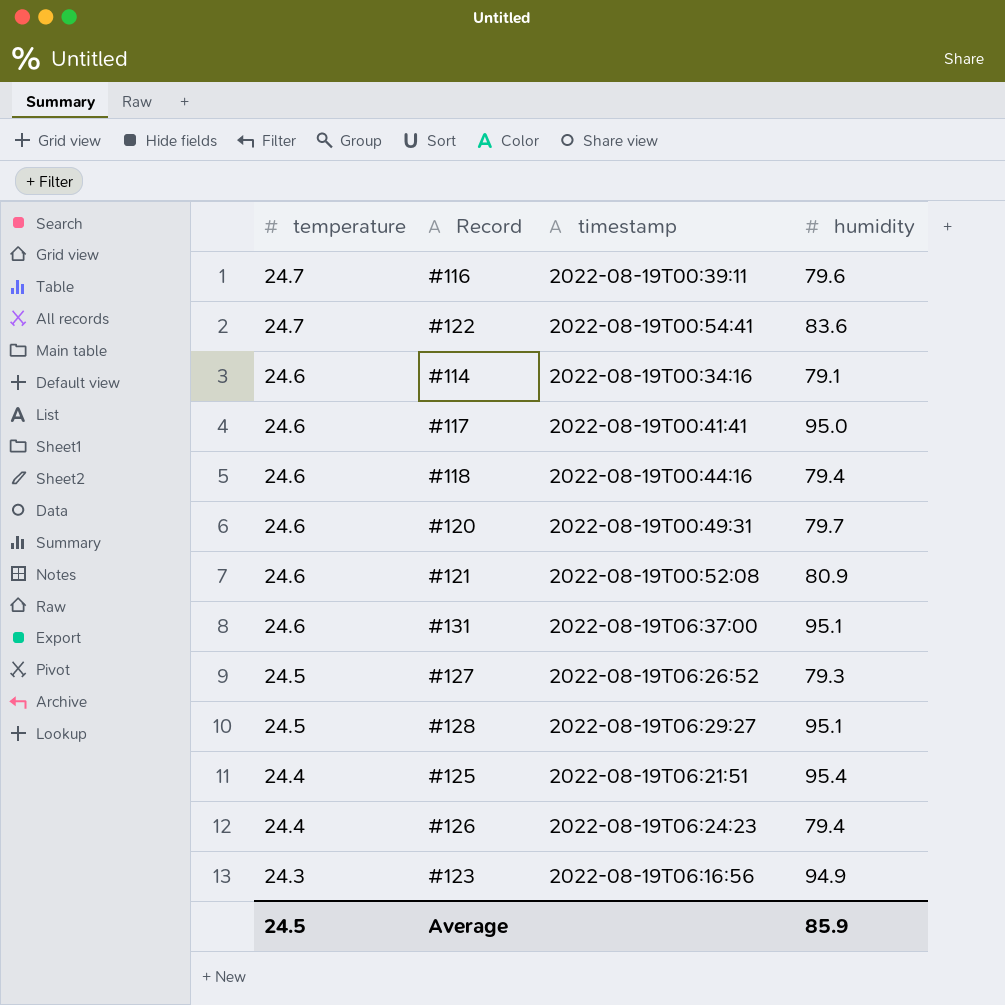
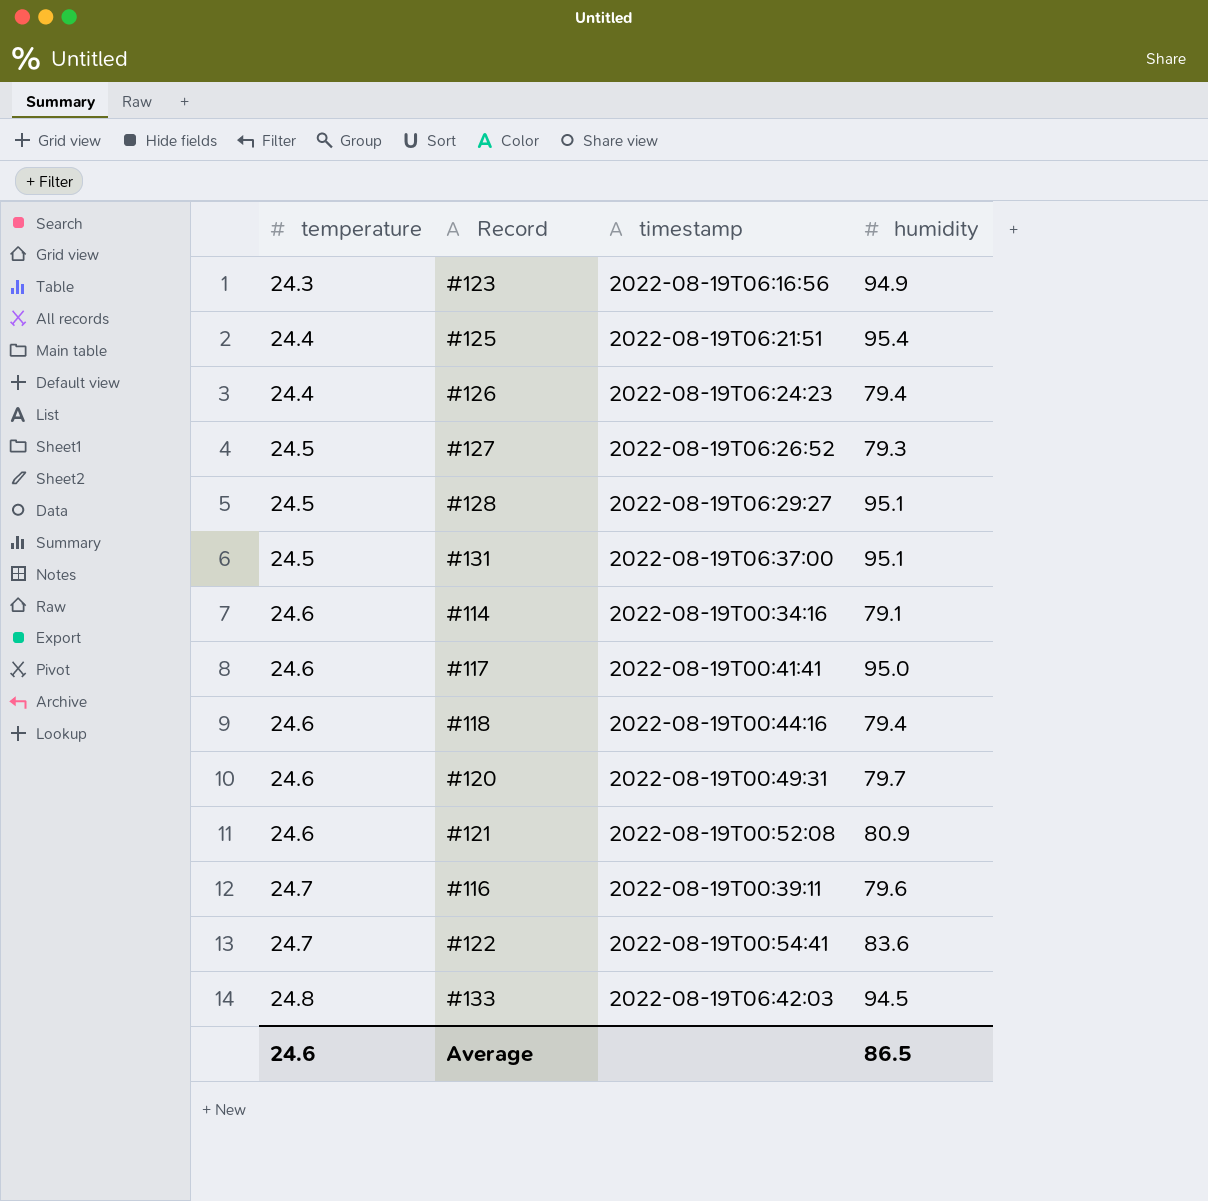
row order: temperature descending -> temperature ascending
#131 | temperature: 24.6 -> 24.5
row #133: none -> 24.8 | 2022-08-19T06:42:03 | 94.5
Average | temperature: 24.5 -> 24.6
Average | humidity: 85.9 -> 86.5

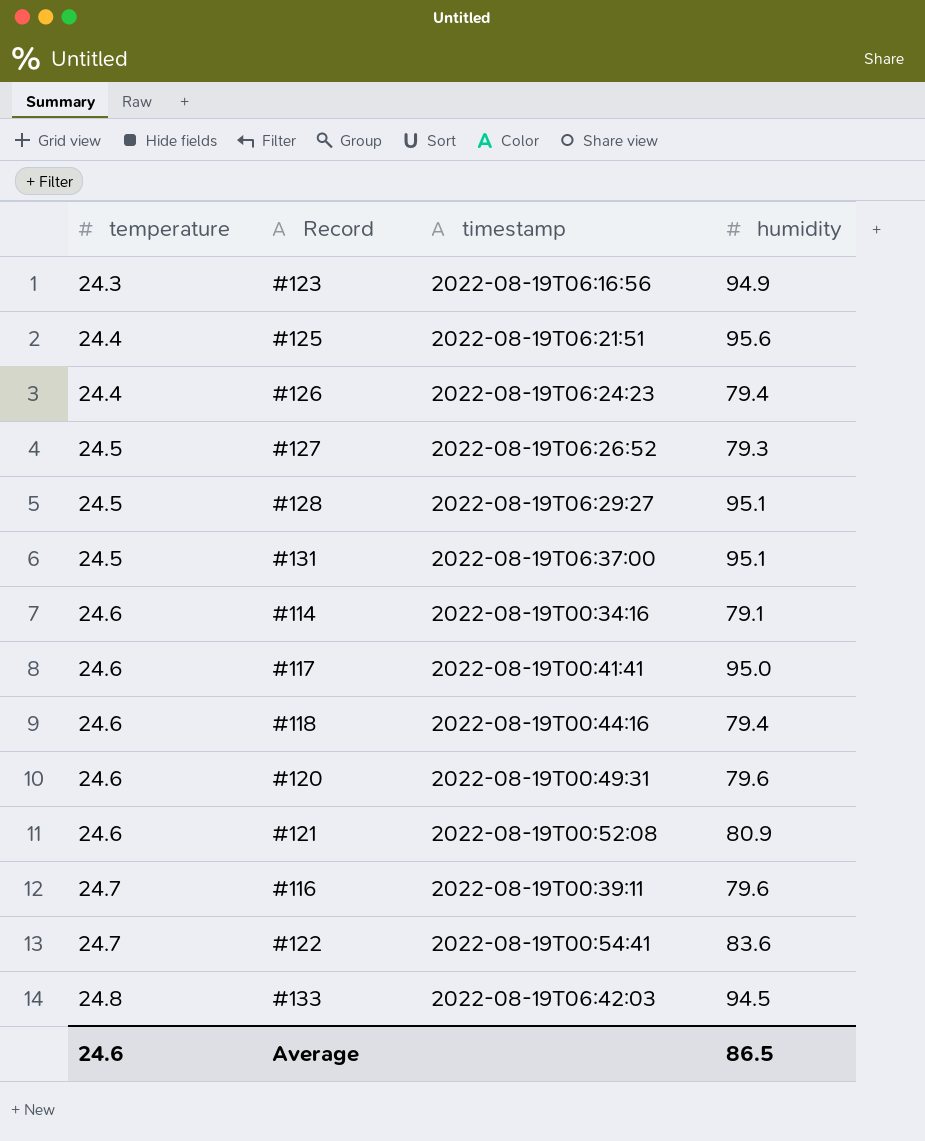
#125 | humidity: 95.4 -> 95.6
#120 | humidity: 79.7 -> 79.6

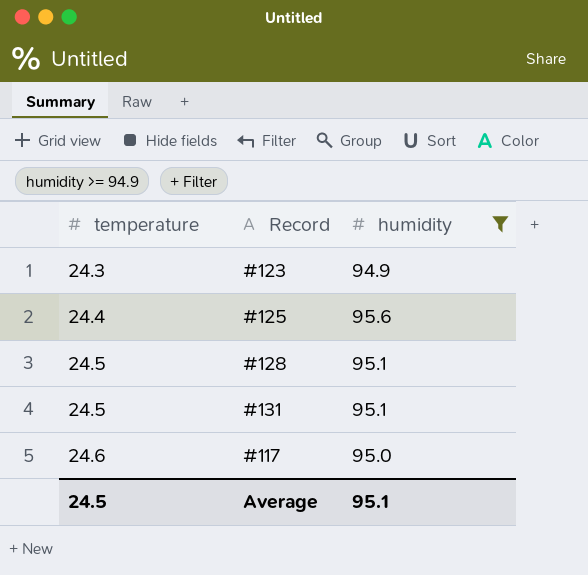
filter: none -> humidity >= 94.9
column timestamp | position: 3 -> none
Average | temperature: 24.6 -> 24.5
Average | humidity: 86.5 -> 95.1

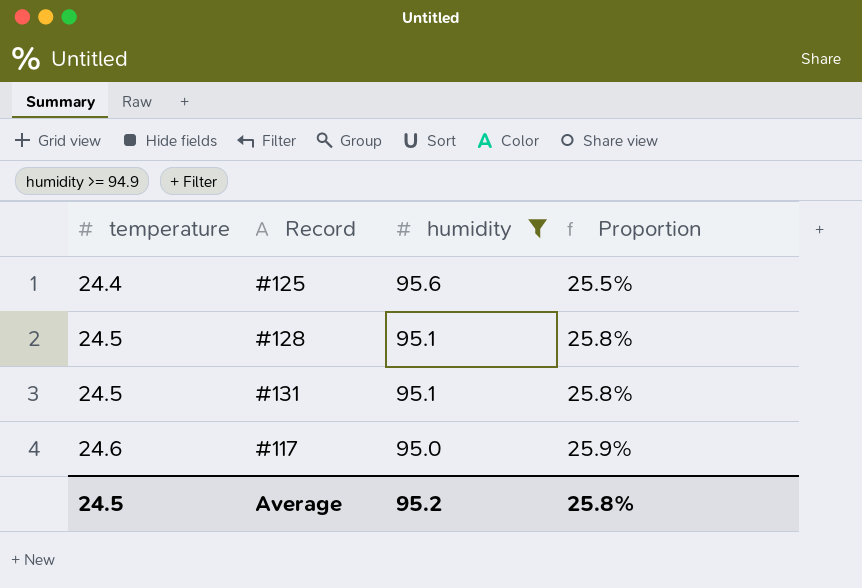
column Proportion | formula: none -> [temperature] / [humidity]
row #123: 24.3 | 94.9 -> none
Average | humidity: 95.1 -> 95.2

